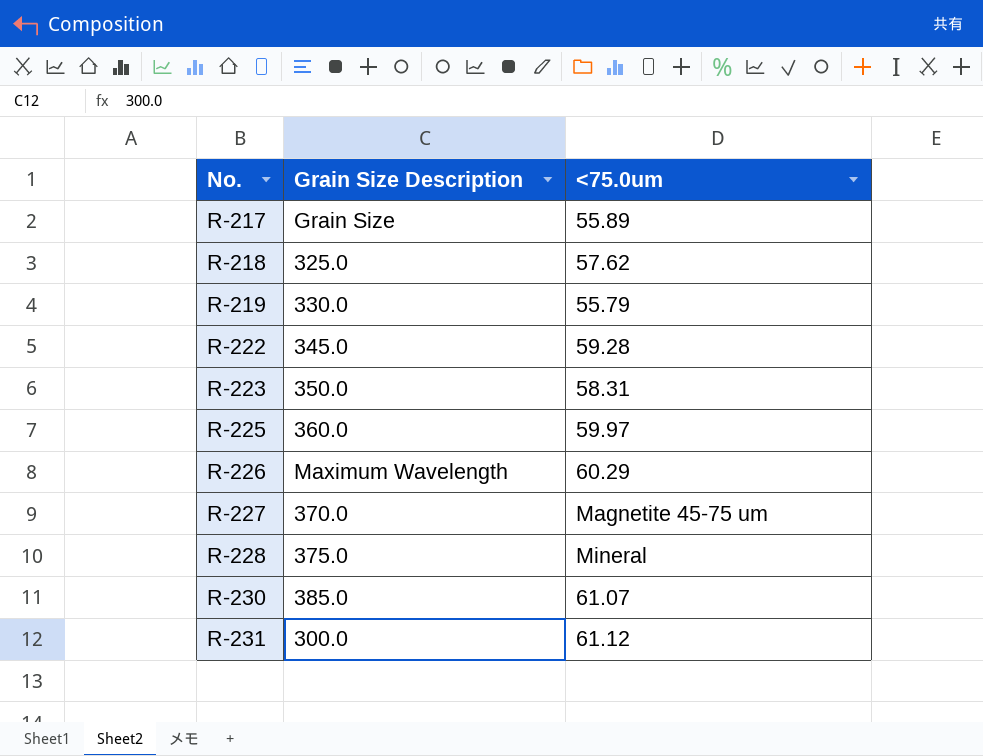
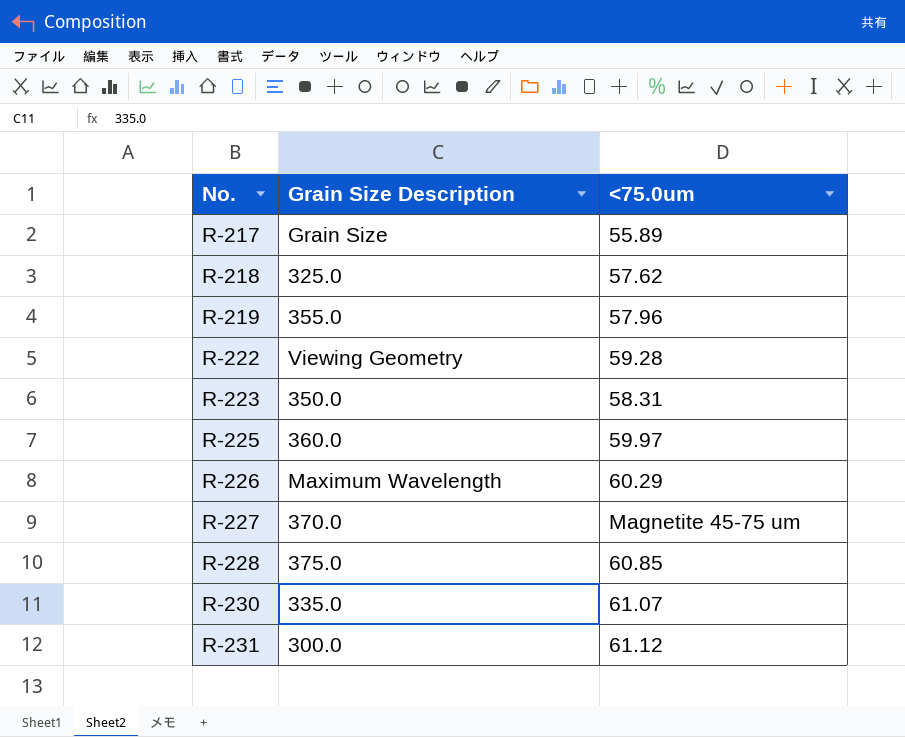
R-219 | Grain Size Description: 330.0 -> 355.0
R-219 | <75.0um: 55.79 -> 57.96
R-222 | Grain Size Description: 345.0 -> Viewing Geometry
R-228 | <75.0um: Mineral -> 60.85
R-230 | Grain Size Description: 385.0 -> 335.0

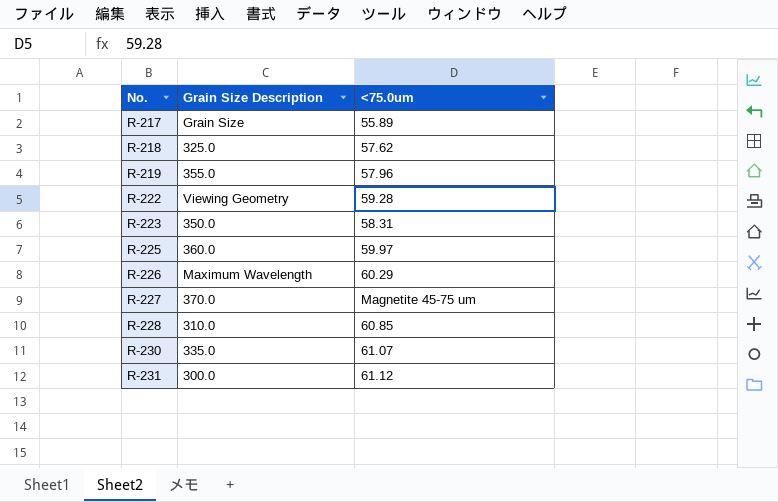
R-228 | Grain Size Description: 375.0 -> 310.0

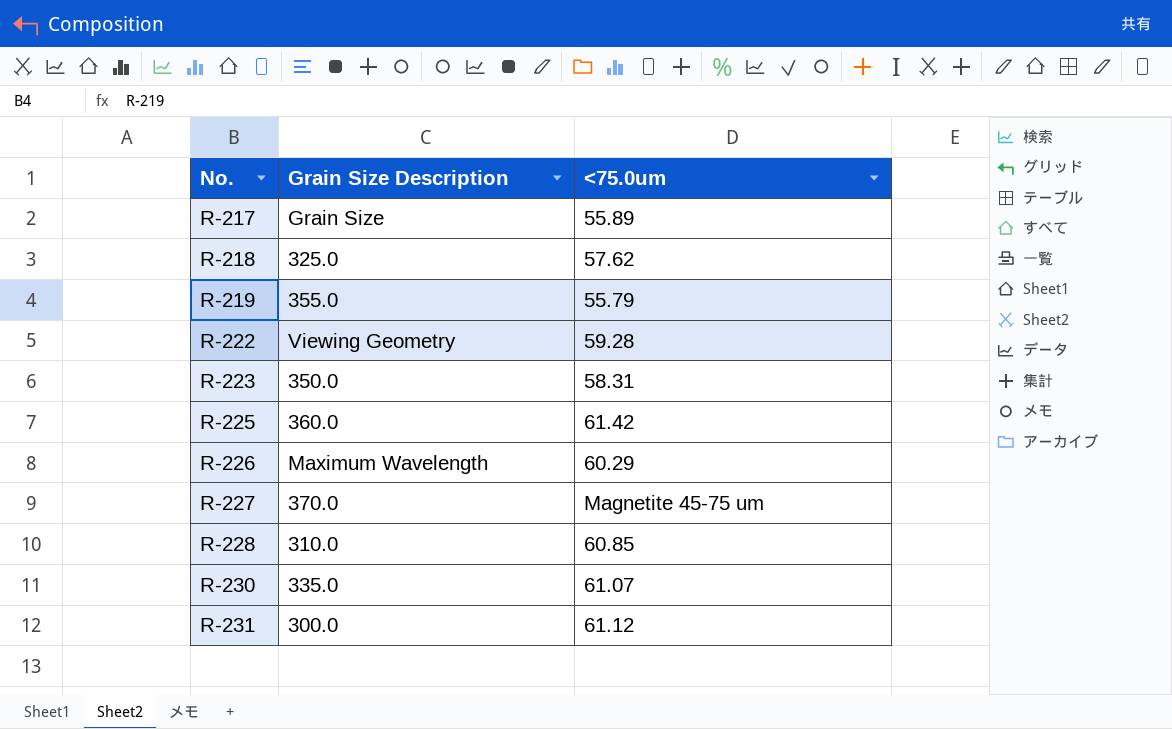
R-219 | <75.0um: 57.96 -> 55.79
R-225 | <75.0um: 59.97 -> 61.42

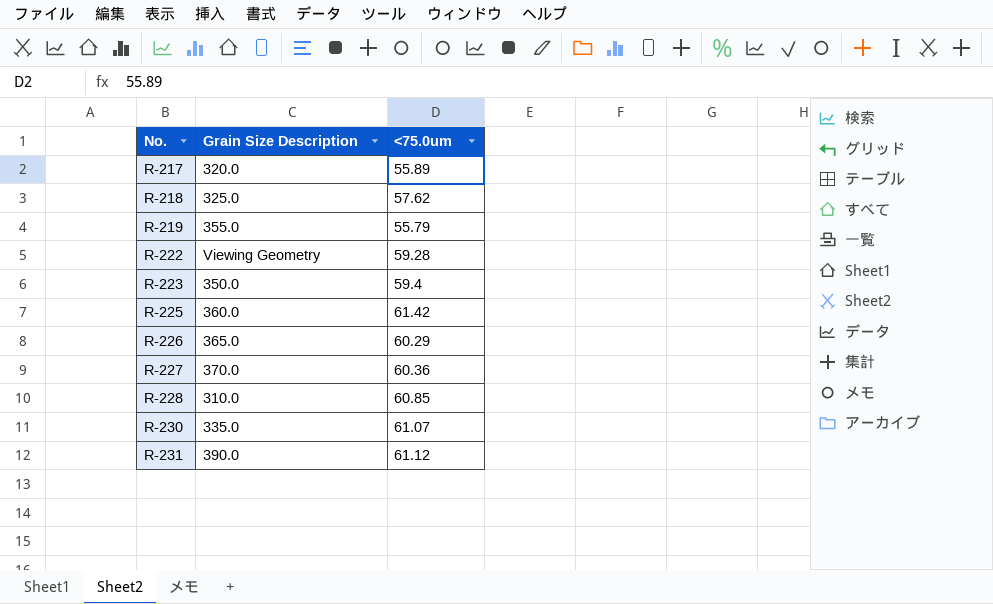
R-217 | Grain Size Description: Grain Size -> 320.0
R-223 | <75.0um: 58.31 -> 59.4
R-226 | Grain Size Description: Maximum Wavelength -> 365.0
R-227 | <75.0um: Magnetite 45-75 um -> 60.36
R-231 | Grain Size Description: 300.0 -> 390.0

